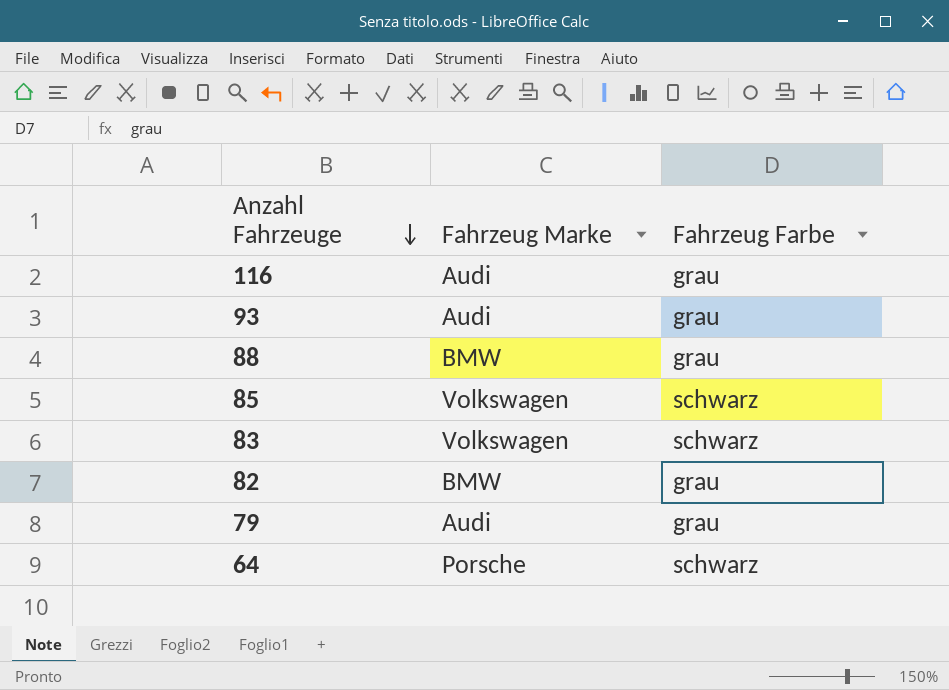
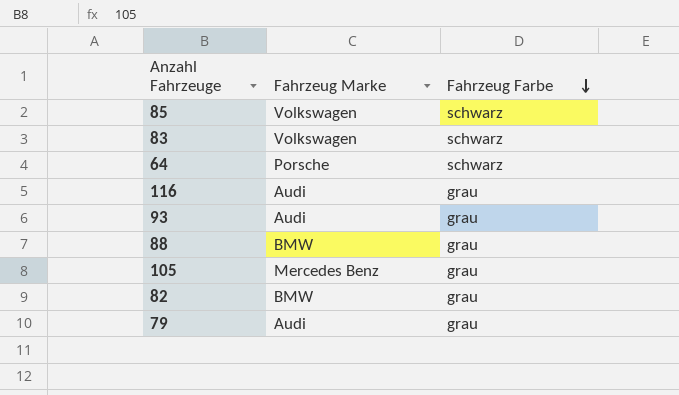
row order: Anzahl Fahrzeuge descending -> Fahrzeug Farbe descending
row 105: none -> Mercedes Benz | grau

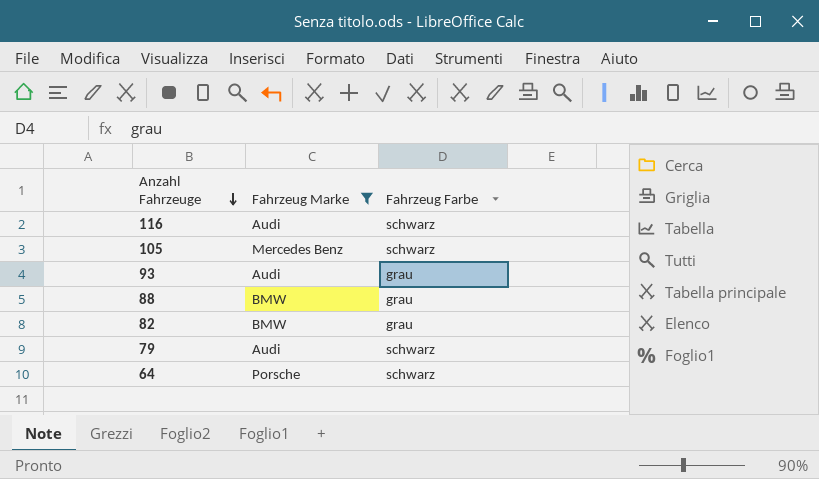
filter: none -> Fahrzeug Marke != Volkswagen
row order: Fahrzeug Farbe descending -> Anzahl Fahrzeuge descending
116 | Fahrzeug Farbe: grau -> schwarz
105 | Fahrzeug Farbe: grau -> schwarz
79 | Fahrzeug Farbe: grau -> schwarz

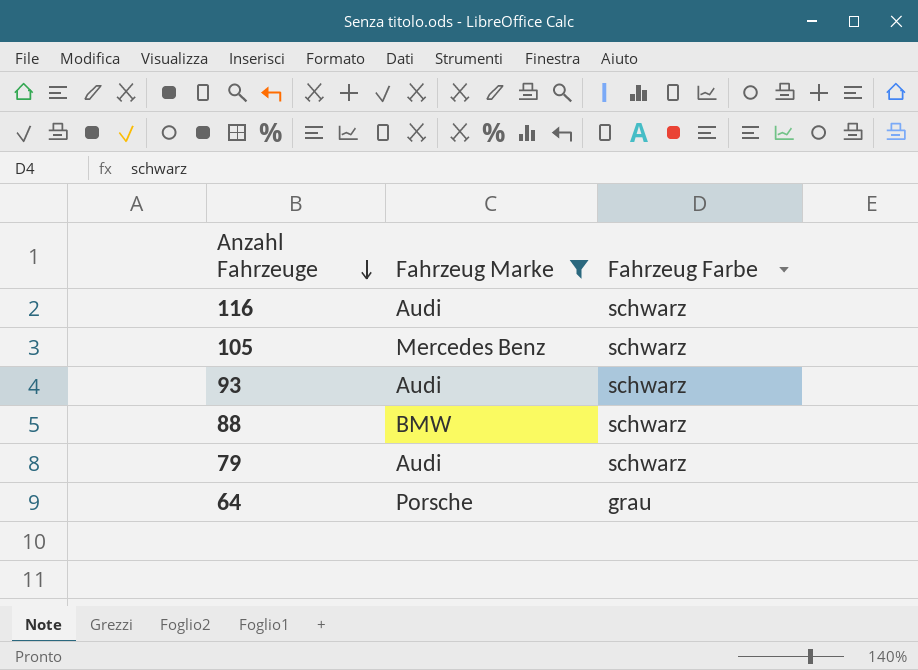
row 82: BMW | grau -> none
93 | Fahrzeug Farbe: grau -> schwarz
88 | Fahrzeug Farbe: grau -> schwarz
64 | Fahrzeug Farbe: schwarz -> grau

